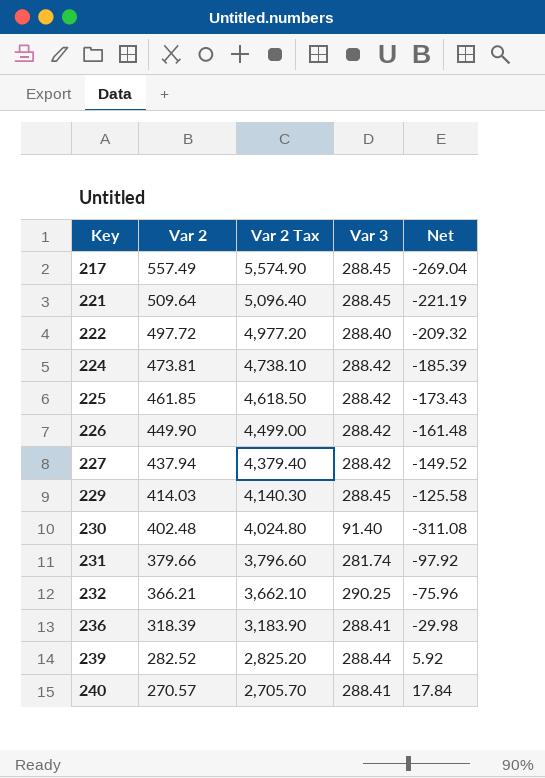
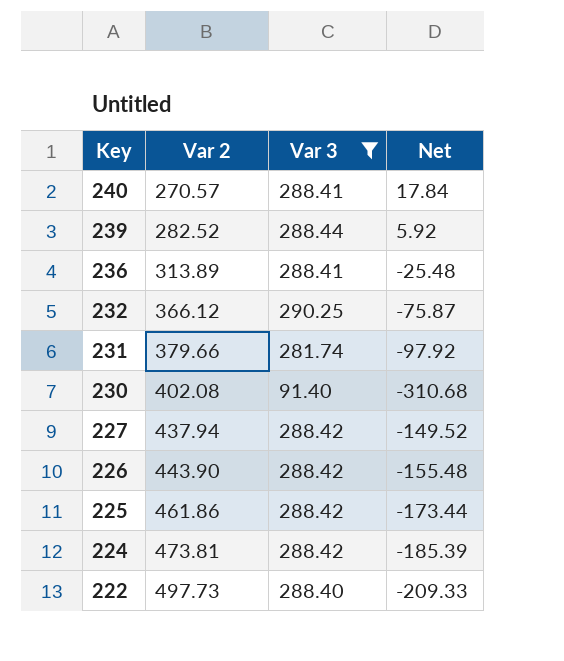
filter: none -> Var 3 != 288.45
row order: Key ascending -> Key descending
column Var 2 Tax | formula: [Var 2] * 10 -> none
236 | Var 2: 318.39 -> 313.89
236 | Net: -29.98 -> -25.48
232 | Var 2: 366.21 -> 366.12
232 | Net: -75.96 -> -75.87
230 | Var 2: 402.48 -> 402.08
230 | Net: -311.08 -> -310.68
226 | Var 2: 449.90 -> 443.90
226 | Net: -161.48 -> -155.48
225 | Var 2: 461.85 -> 461.86
225 | Net: -173.43 -> -173.44
222 | Var 2: 497.72 -> 497.73
222 | Net: -209.32 -> -209.33

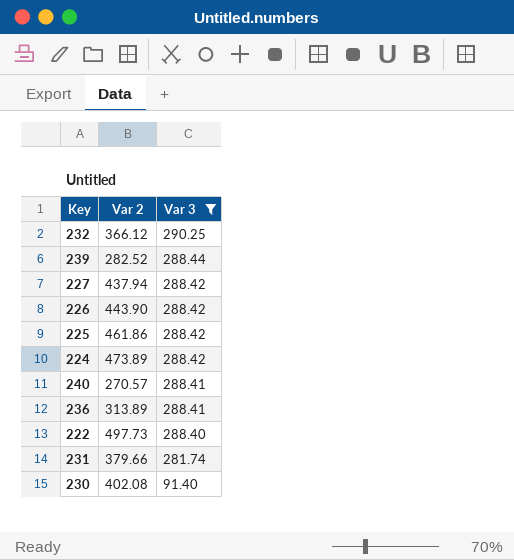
row order: Key descending -> Var 3 descending
column Net | formula: [Var 3] - [Var 2] -> none
224 | Var 2: 473.81 -> 473.89

